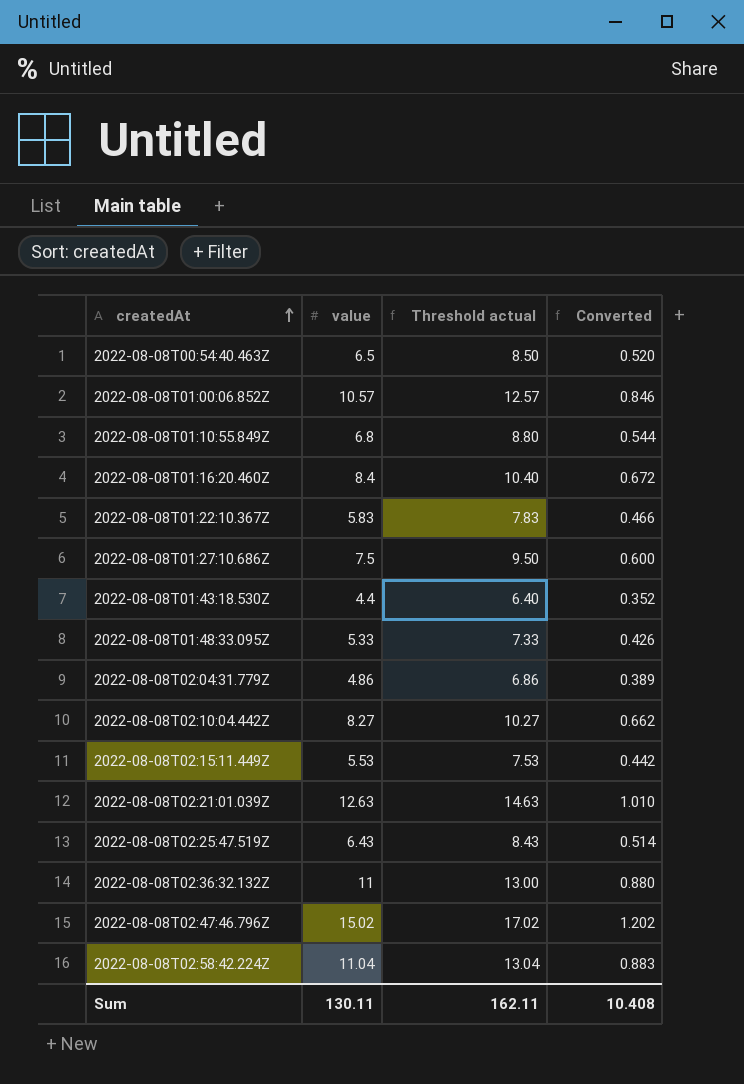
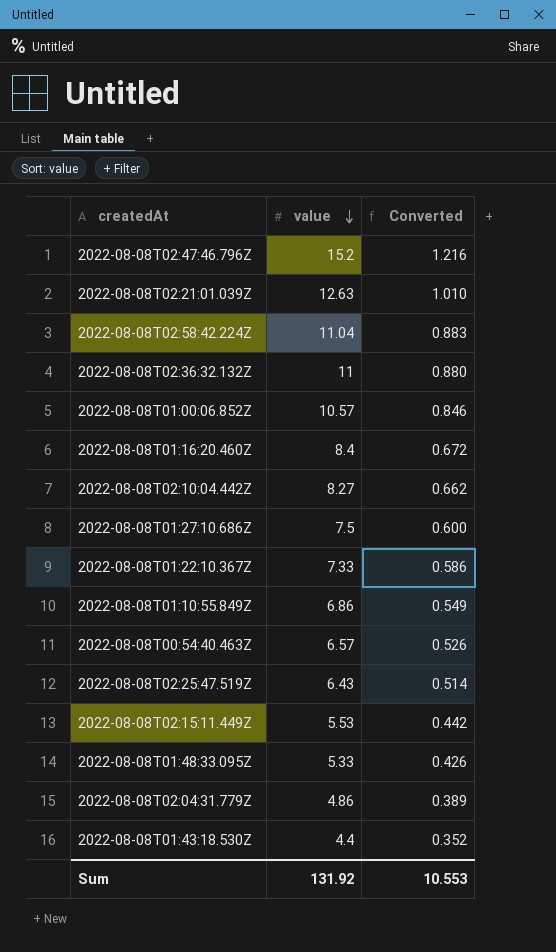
row order: createdAt ascending -> value descending
column Threshold actual | formula: [value] + 2 -> none
2022-08-08T02:47:46.796Z | value: 15.02 -> 15.2
2022-08-08T02:47:46.796Z | Converted: 1.202 -> 1.216
2022-08-08T01:22:10.367Z | value: 5.83 -> 7.33
2022-08-08T01:22:10.367Z | Converted: 0.466 -> 0.586
2022-08-08T01:10:55.849Z | value: 6.8 -> 6.86
2022-08-08T01:10:55.849Z | Converted: 0.544 -> 0.549
2022-08-08T00:54:40.463Z | value: 6.5 -> 6.57
2022-08-08T00:54:40.463Z | Converted: 0.520 -> 0.526
Sum | value: 130.11 -> 131.92
Sum | Converted: 10.408 -> 10.553

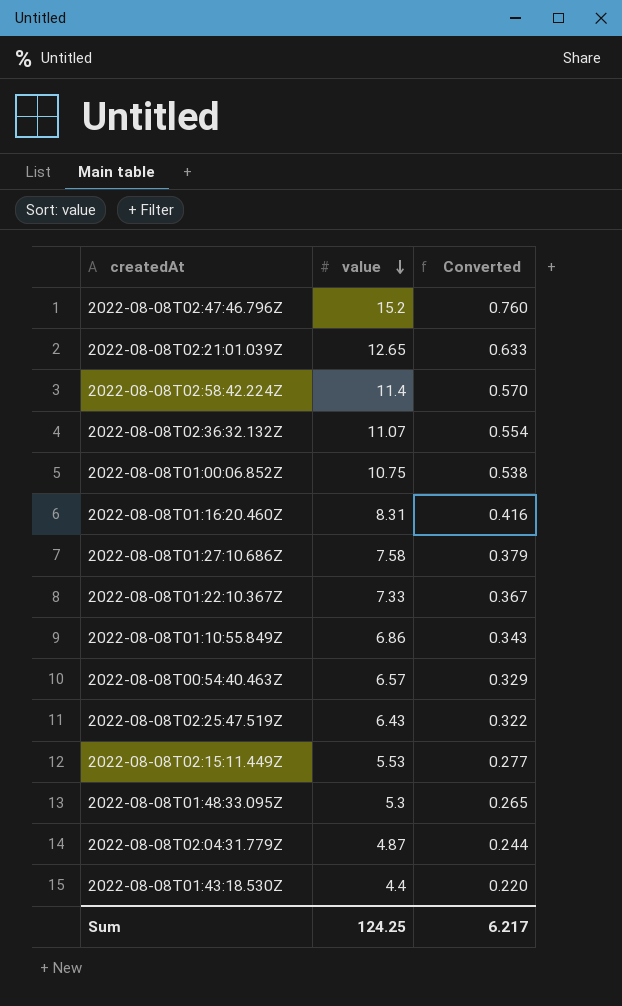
column Converted | formula: [value] * 0.08 -> [value] * 0.05
row 2022-08-08T02:10:04.442Z: 8.27 | 0.662 -> none
2022-08-08T02:21:01.039Z | value: 12.63 -> 12.65
2022-08-08T02:58:42.224Z | value: 11.04 -> 11.4
2022-08-08T02:36:32.132Z | value: 11 -> 11.07
2022-08-08T01:00:06.852Z | value: 10.57 -> 10.75
2022-08-08T01:16:20.460Z | value: 8.4 -> 8.31
2022-08-08T01:27:10.686Z | value: 7.5 -> 7.58
2022-08-08T01:48:33.095Z | value: 5.33 -> 5.3
2022-08-08T02:04:31.779Z | value: 4.86 -> 4.87
Sum | value: 131.92 -> 124.25
Sum | Converted: 10.553 -> 6.217

